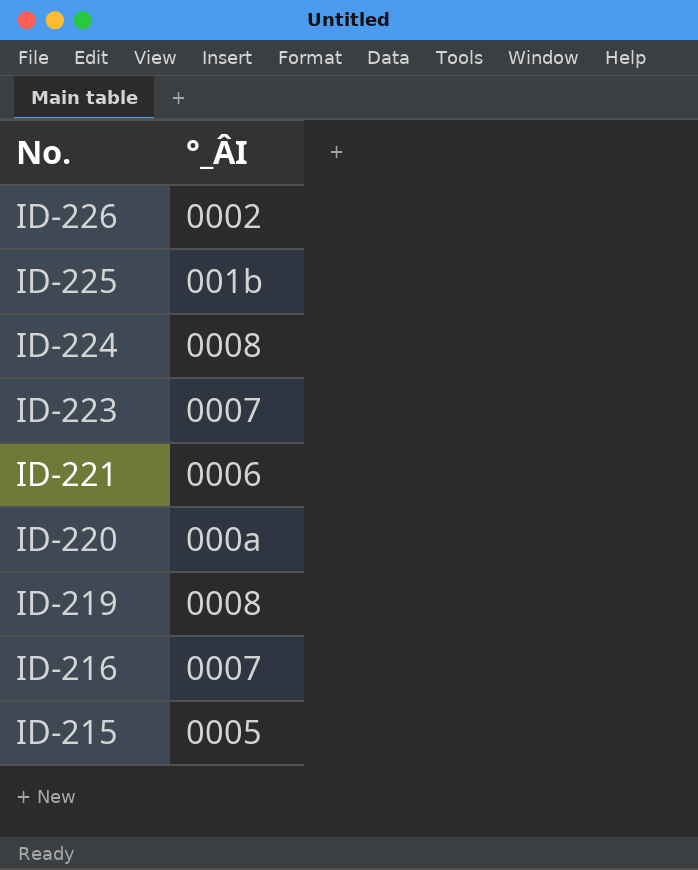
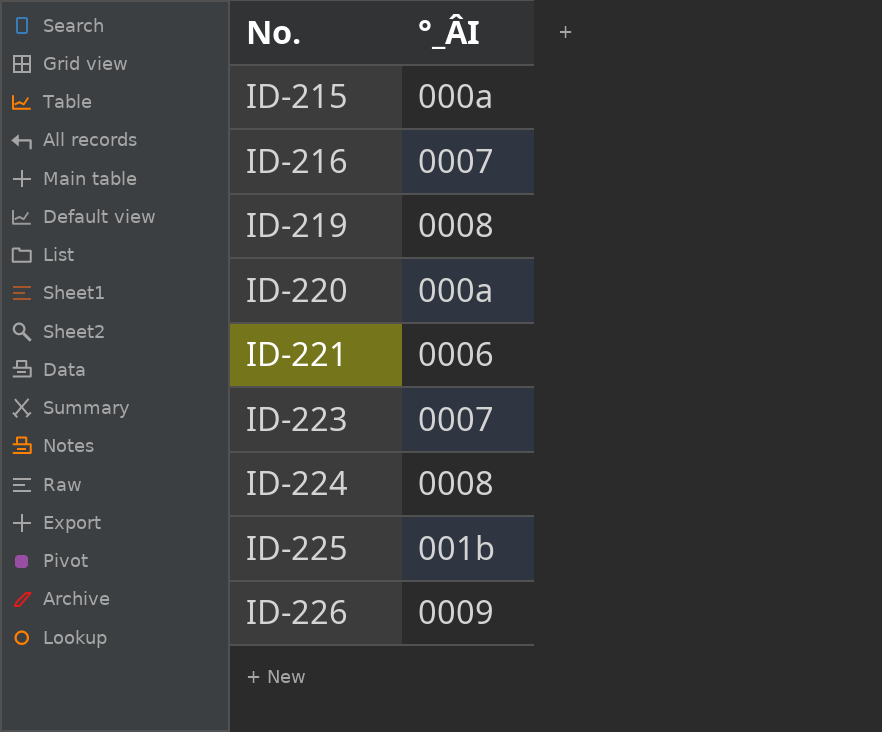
row order: No. descending -> No. ascending
ID-215 | °_ÂI: 0005 -> 000a
ID-226 | °_ÂI: 0002 -> 0009

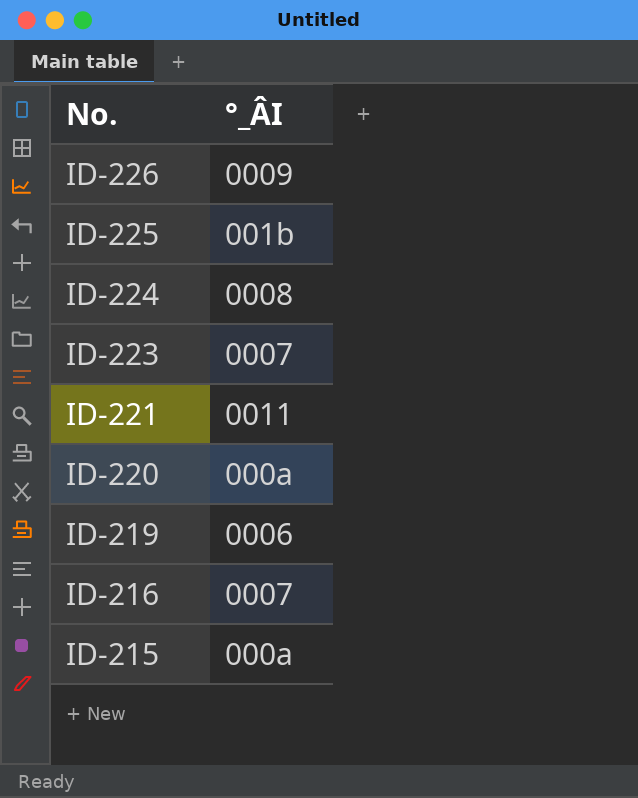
row order: No. ascending -> No. descending
ID-221 | °_ÂI: 0006 -> 0011
ID-219 | °_ÂI: 0008 -> 0006

